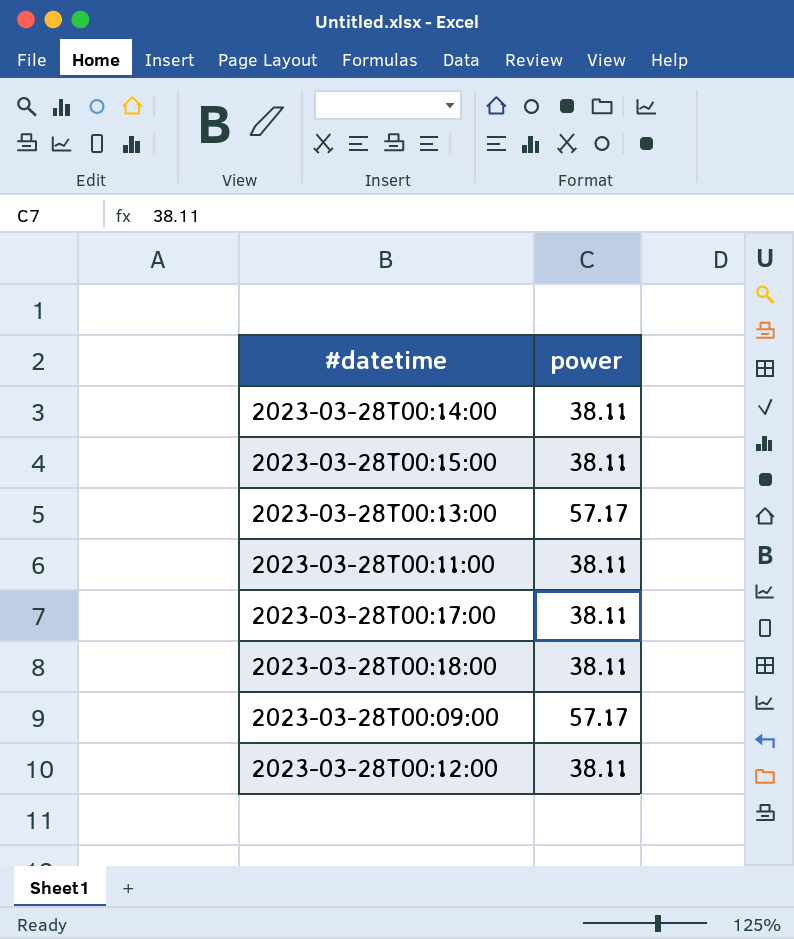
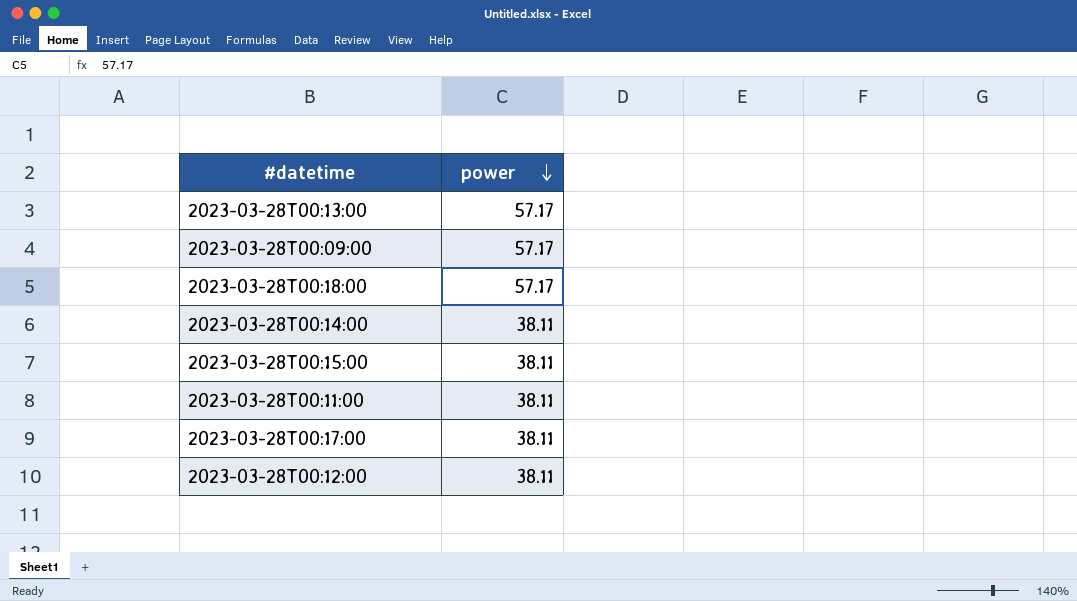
row order: none -> power descending
2023-03-28T00:18:00 | power: 38.11 -> 57.17

